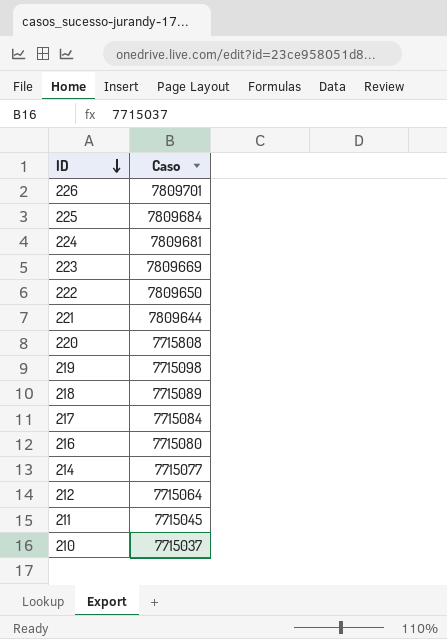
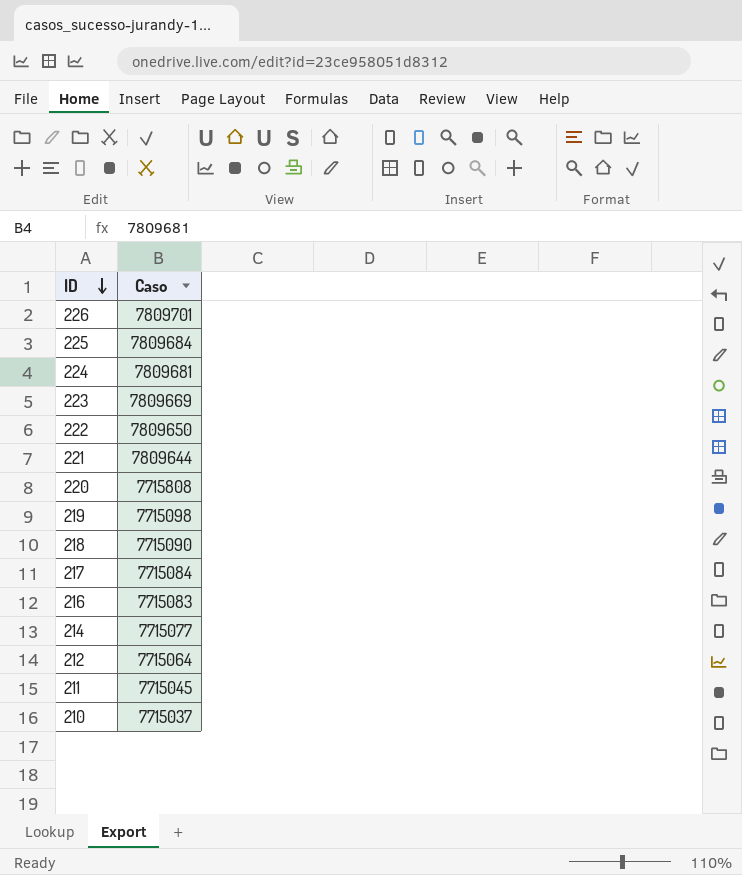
218 | Caso: 7715089 -> 7715090
216 | Caso: 7715080 -> 7715083

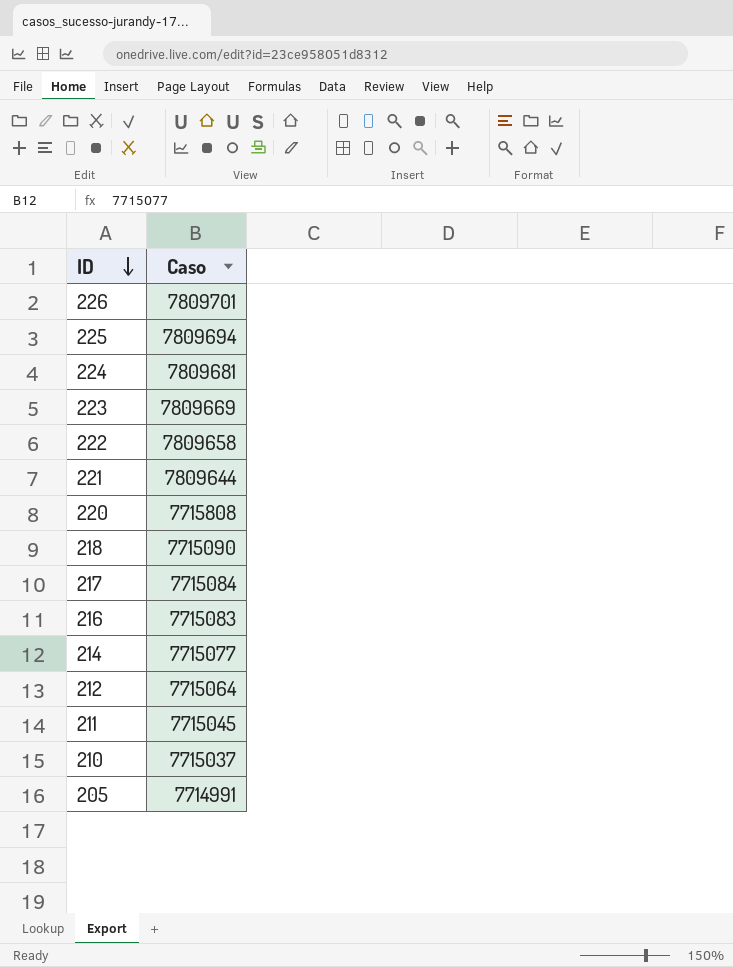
row 219: 7715098 -> none
225 | Caso: 7809684 -> 7809694
222 | Caso: 7809650 -> 7809658
row 205: none -> 7714991

